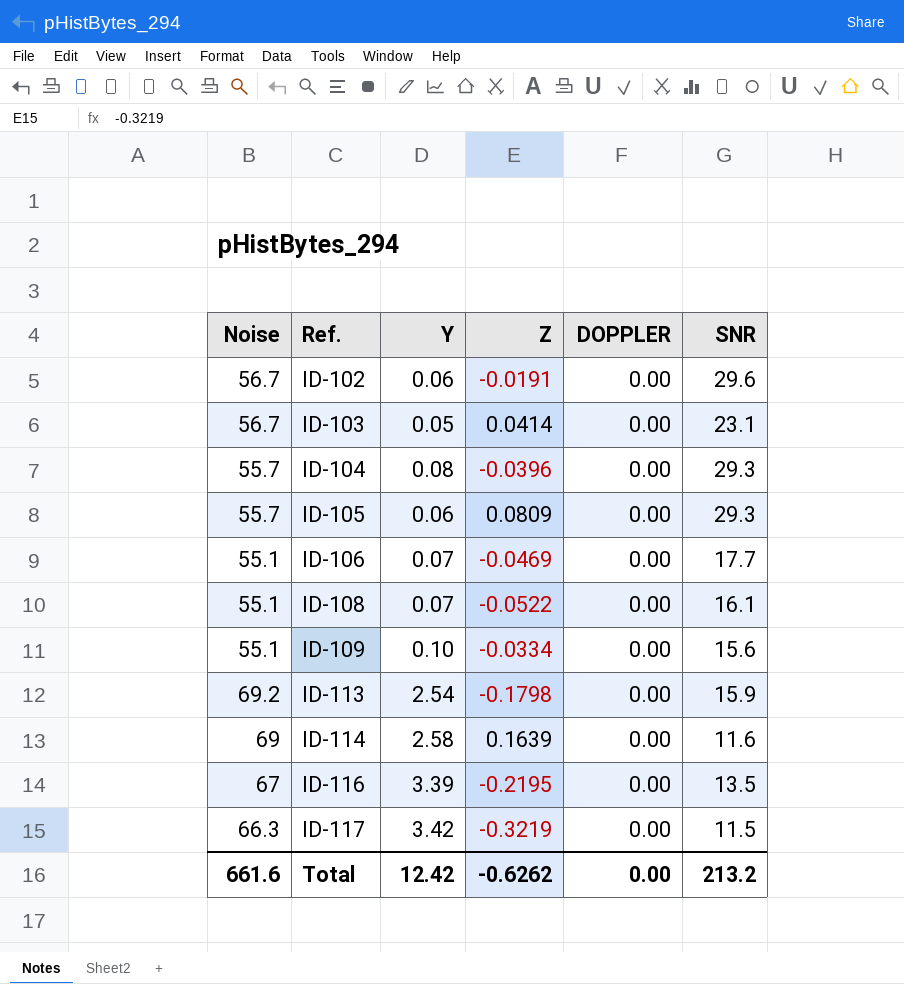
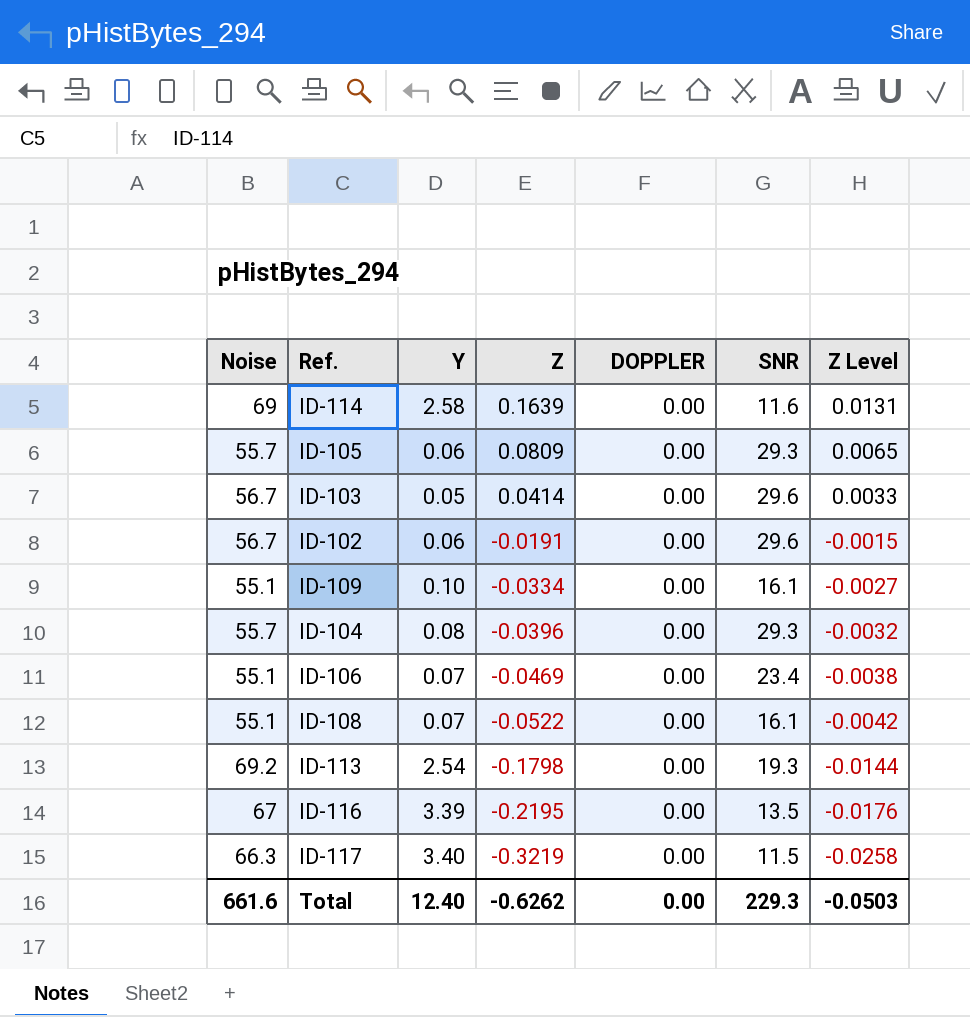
row order: Ref. ascending -> Z descending
column Z Level | formula: none -> [Z] * 0.08
ID-103 | SNR: 23.1 -> 29.6
ID-109 | SNR: 15.6 -> 16.1
ID-106 | SNR: 17.7 -> 23.4
ID-113 | SNR: 15.9 -> 19.3
ID-117 | Y: 3.42 -> 3.40
Total | Y: 12.42 -> 12.40
Total | SNR: 213.2 -> 229.3

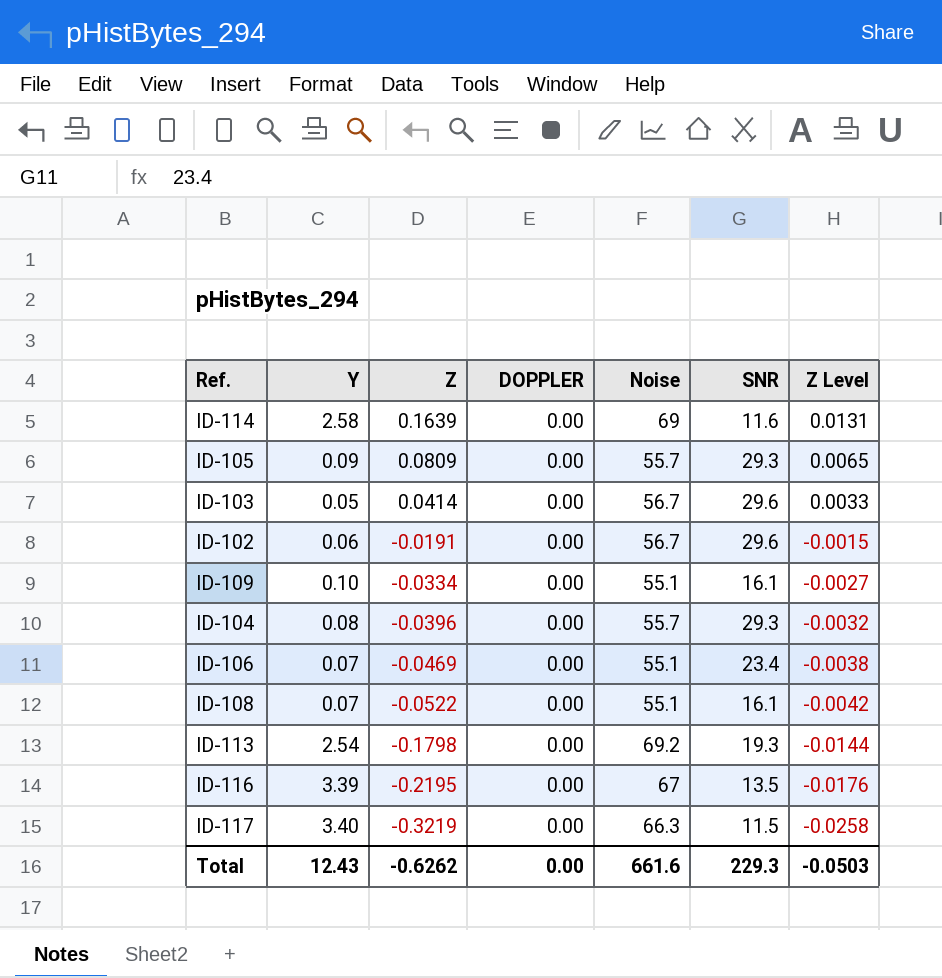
column Noise | position: 1 -> 5
ID-105 | Y: 0.06 -> 0.09
Total | Y: 12.40 -> 12.43

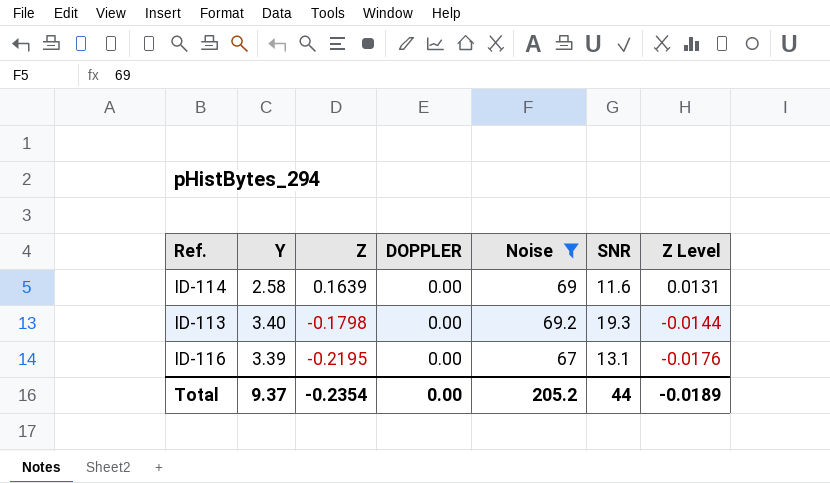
filter: none -> Noise >= 67
ID-113 | Y: 2.54 -> 3.40
ID-116 | SNR: 13.5 -> 13.1
Total | Y: 12.43 -> 9.37
Total | Z: -0.6262 -> -0.2354
Total | Noise: 661.6 -> 205.2
Total | SNR: 229.3 -> 44
Total | Z Level: -0.0503 -> -0.0189

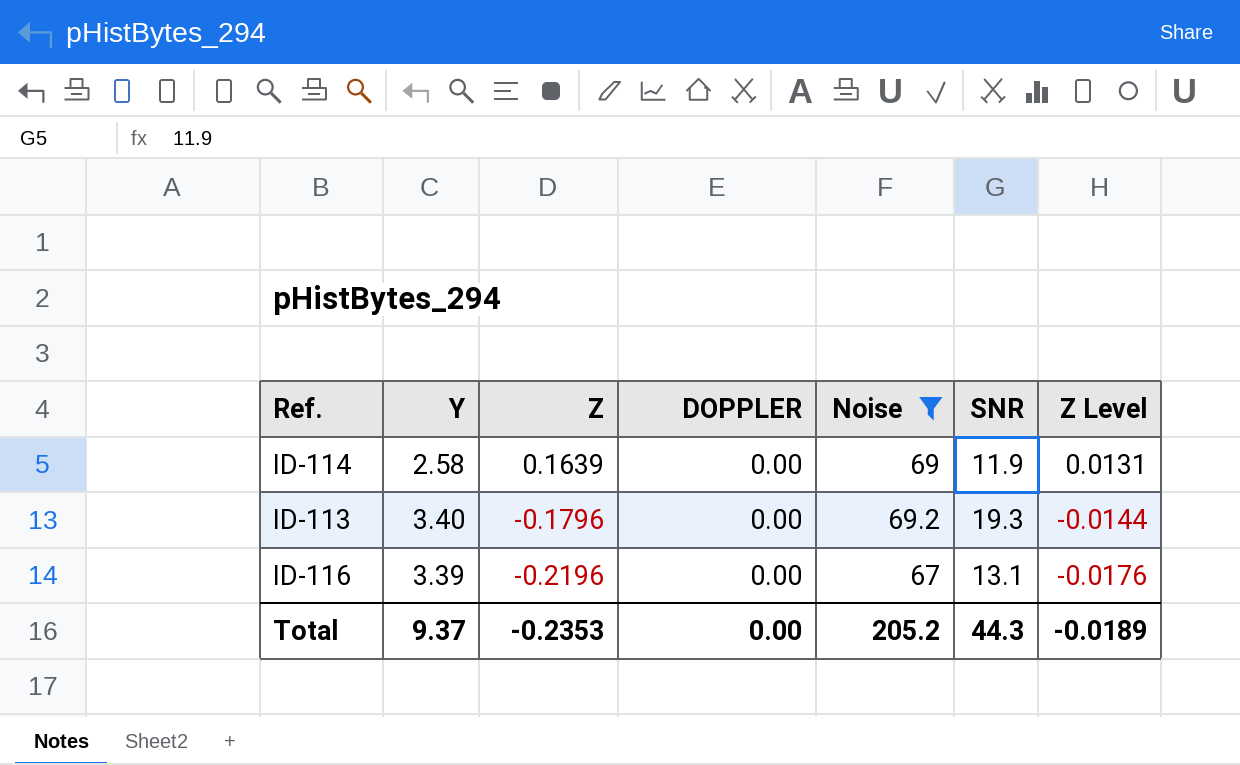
ID-114 | SNR: 11.6 -> 11.9
ID-113 | Z: -0.1798 -> -0.1796
ID-116 | Z: -0.2195 -> -0.2196
Total | Z: -0.2354 -> -0.2353
Total | SNR: 44 -> 44.3

